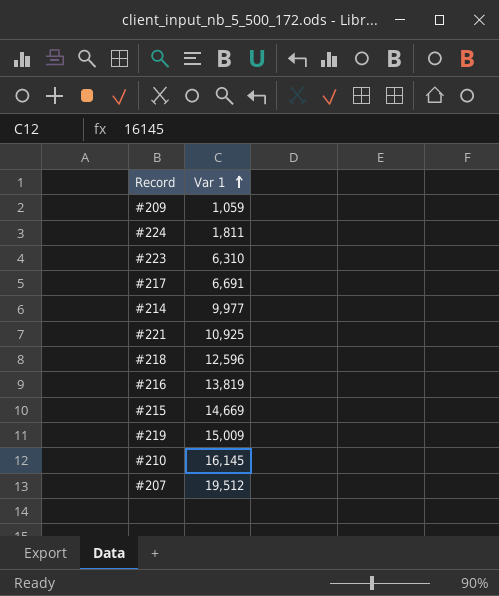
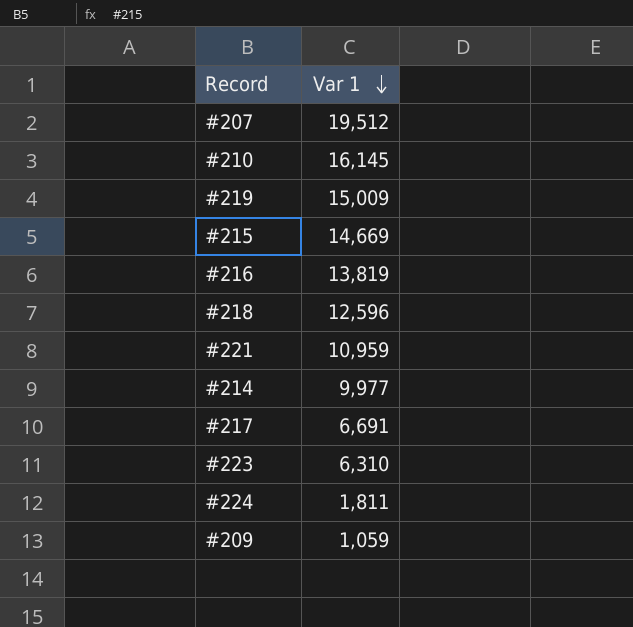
row order: Var 1 ascending -> Var 1 descending
#221 | Var 1: 10,925 -> 10,959

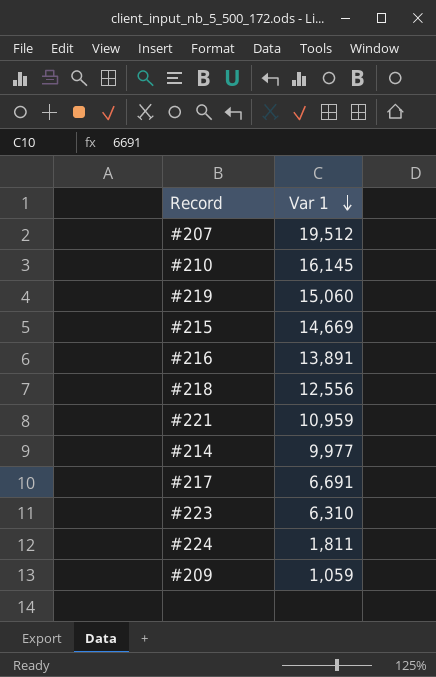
#219 | Var 1: 15,009 -> 15,060
#216 | Var 1: 13,819 -> 13,891
#218 | Var 1: 12,596 -> 12,556

